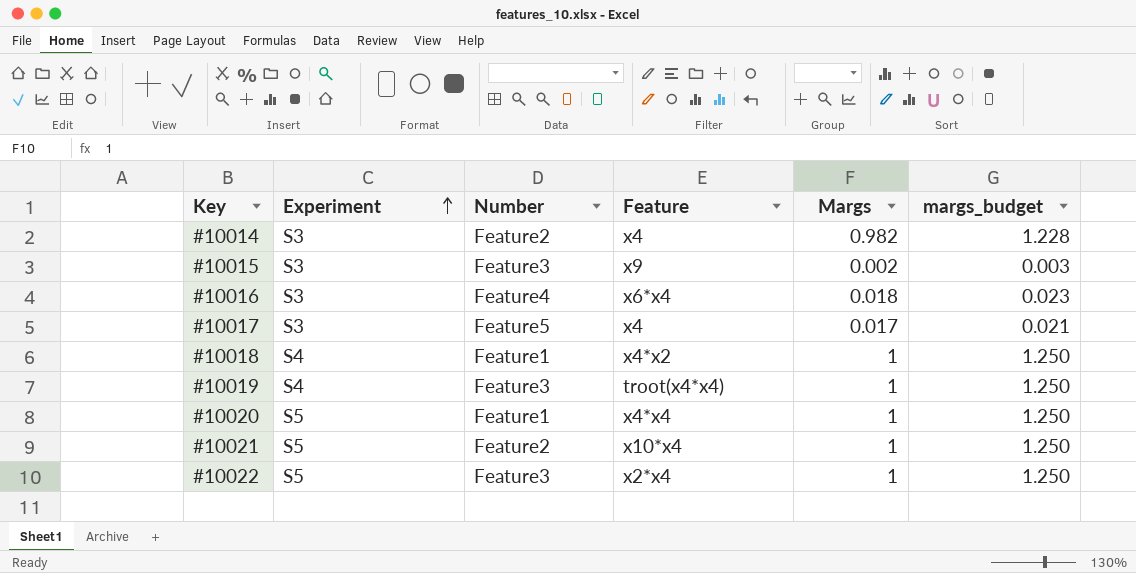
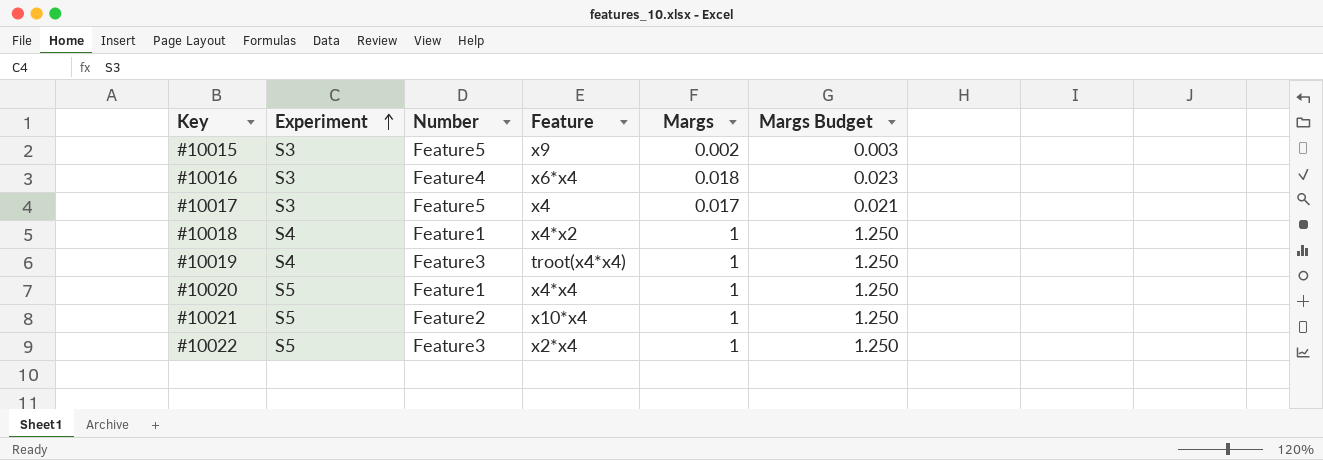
column name: margs_budget -> Margs Budget
row #10014: S3 | Feature2 | x4 | 0.982 | 1.228 -> none
#10015 | Number: Feature3 -> Feature5

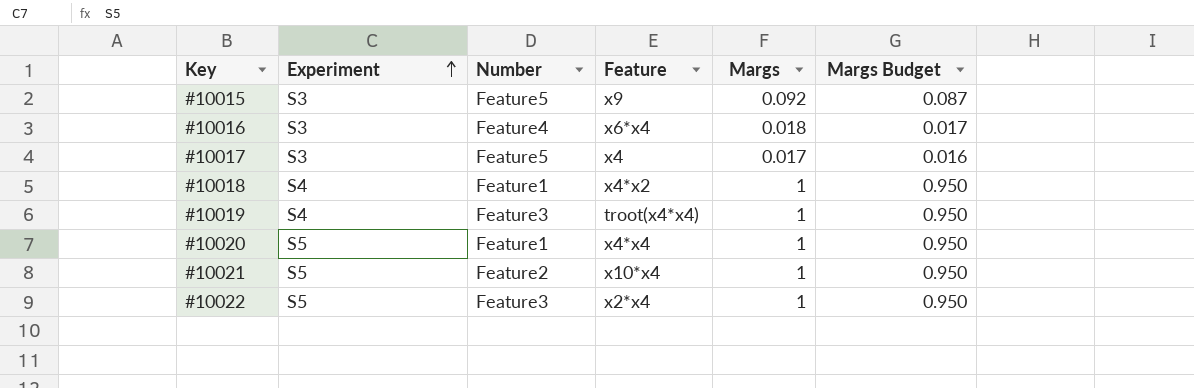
column Margs Budget | formula: [Margs] * 1.25 -> [Margs] * 0.95
#10015 | Margs: 0.002 -> 0.092

